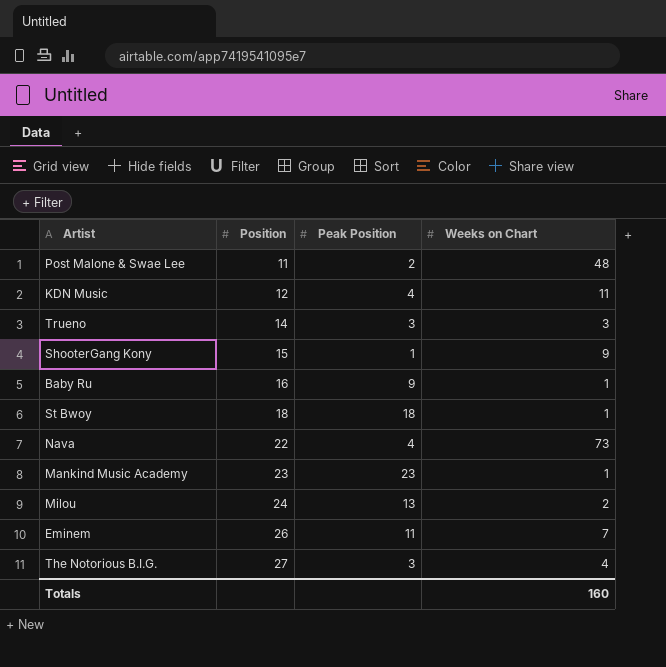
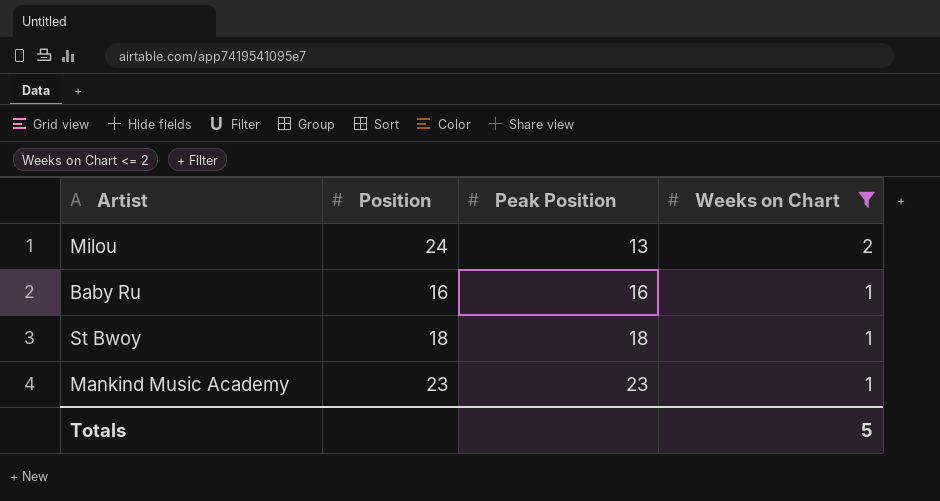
filter: none -> Weeks on Chart <= 2
row order: Position ascending -> Peak Position ascending
Baby Ru | Peak Position: 9 -> 16
Totals | Weeks on Chart: 160 -> 5

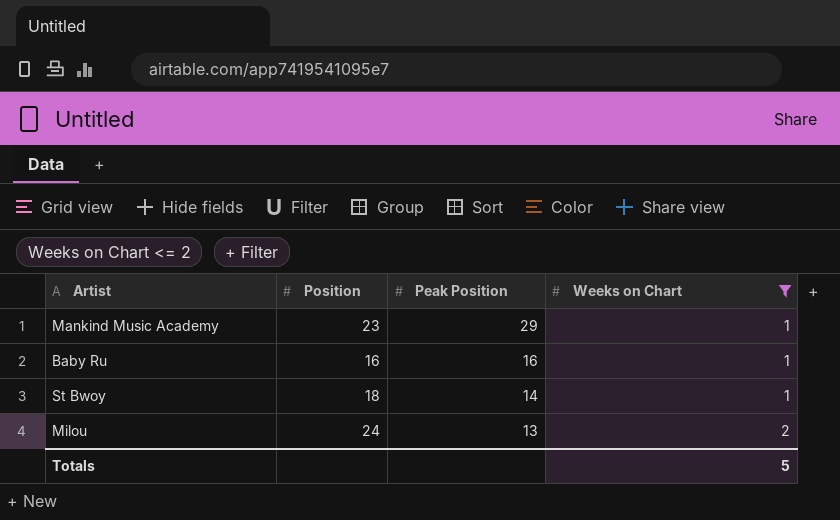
row order: Peak Position ascending -> Peak Position descending
Mankind Music Academy | Peak Position: 23 -> 29
St Bwoy | Peak Position: 18 -> 14

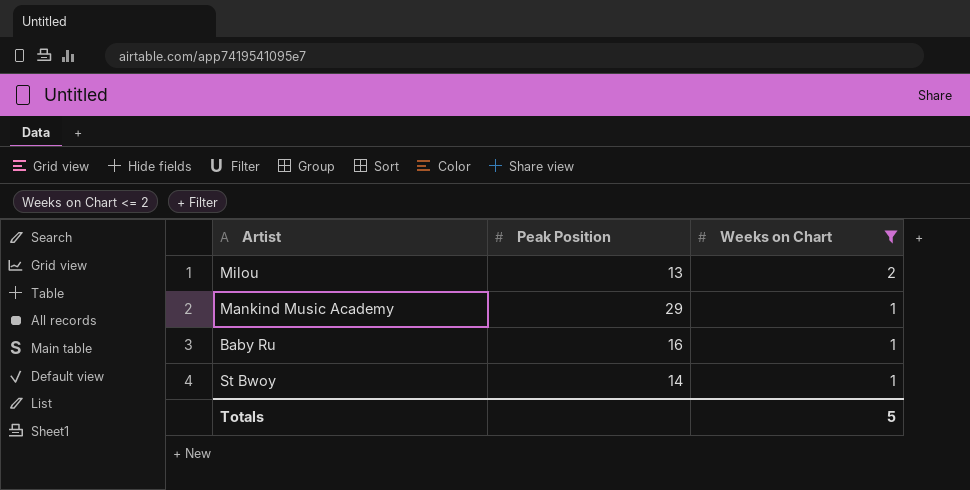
row order: Peak Position descending -> Weeks on Chart descending
column Position | position: 2 -> none

